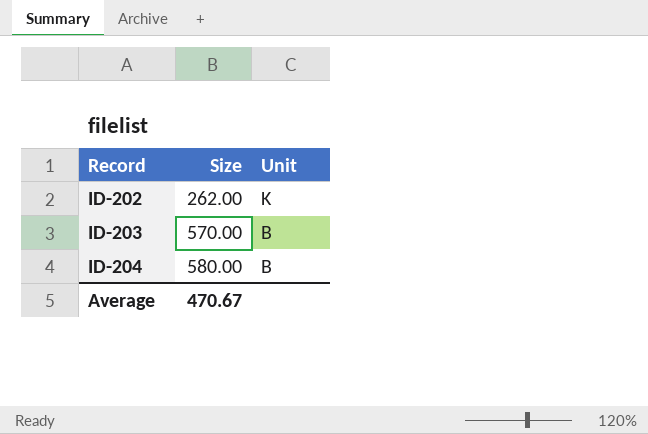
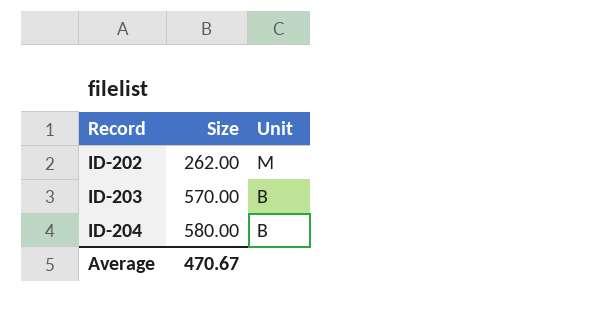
ID-202 | Unit: K -> M

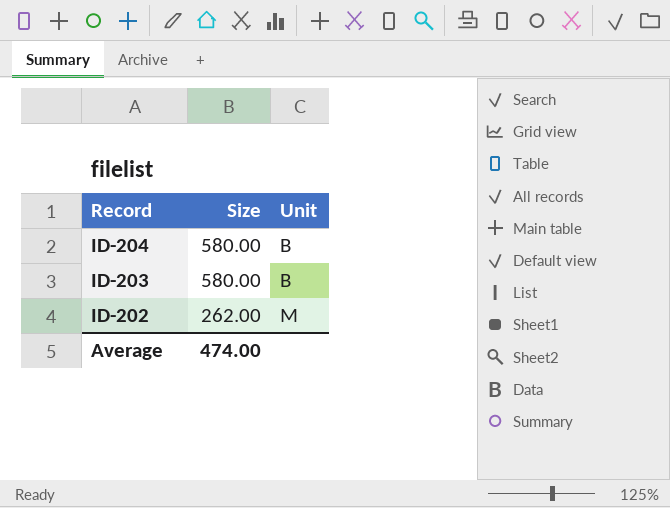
row order: Record ascending -> Record descending
ID-203 | Size: 570.00 -> 580.00
Average | Size: 470.67 -> 474.00

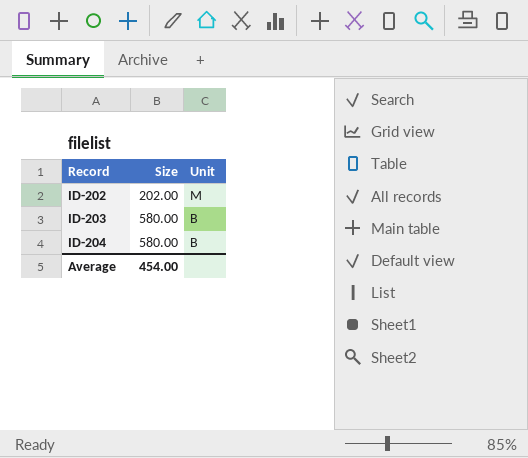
row order: Record descending -> Record ascending
ID-202 | Size: 262.00 -> 202.00
Average | Size: 474.00 -> 454.00

